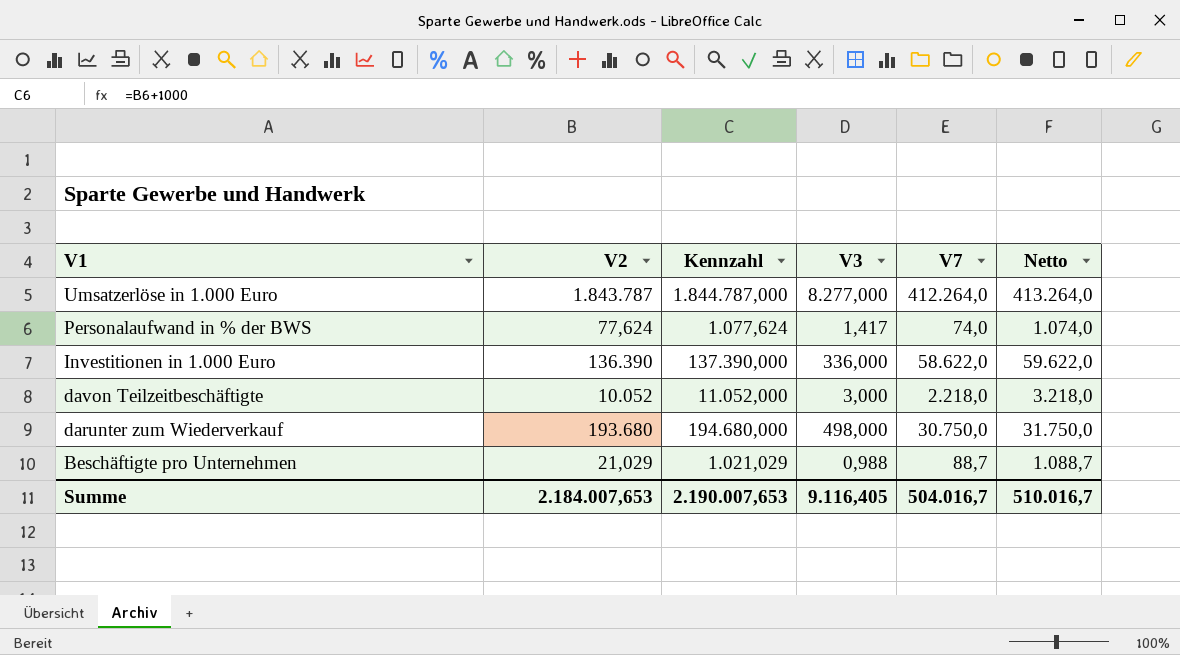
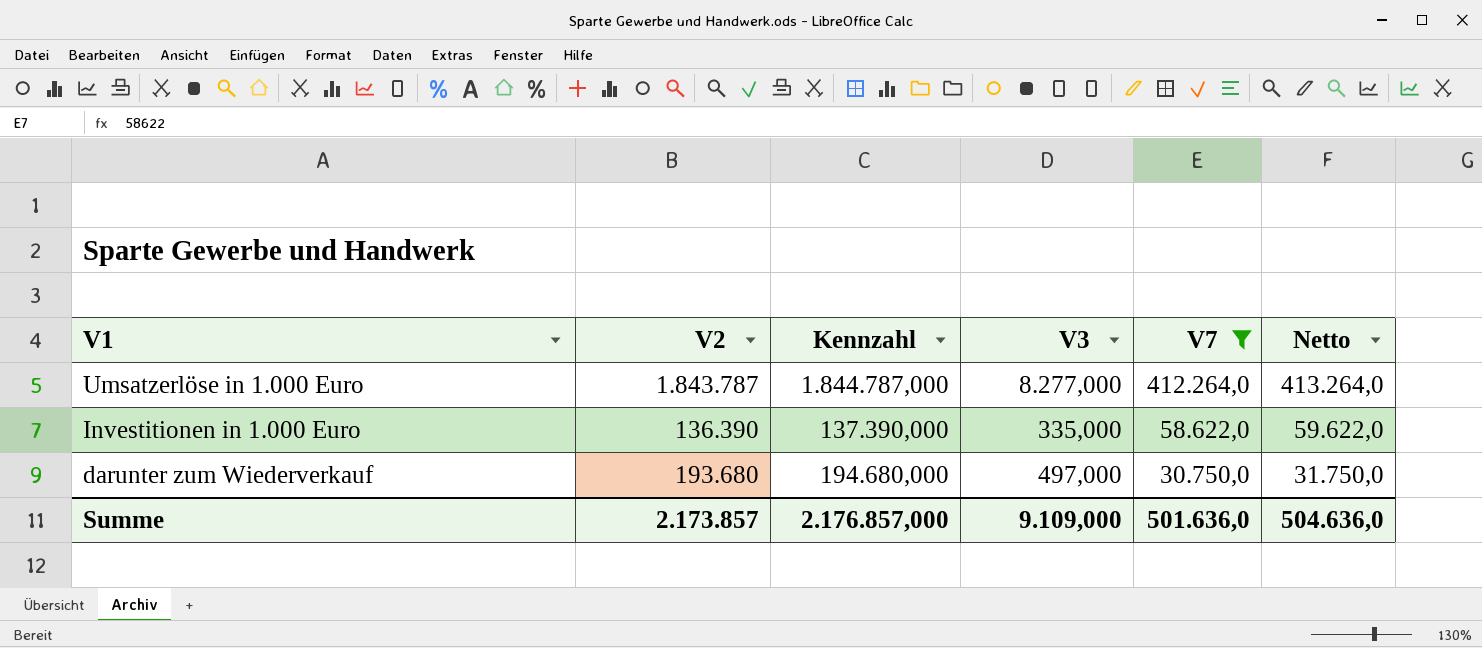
filter: none -> V7 >= 30.750,0
Investitionen in 1.000 Euro | V3: 336,000 -> 335,000
darunter zum Wiederverkauf | V3: 498,000 -> 497,000
Summe | V2: 2.184.007,653 -> 2.173.857
Summe | Kennzahl: 2.190.007,653 -> 2.176.857,000
Summe | V3: 9.116,405 -> 9.109,000
Summe | V7: 504.016,7 -> 501.636,0
Summe | Netto: 510.016,7 -> 504.636,0

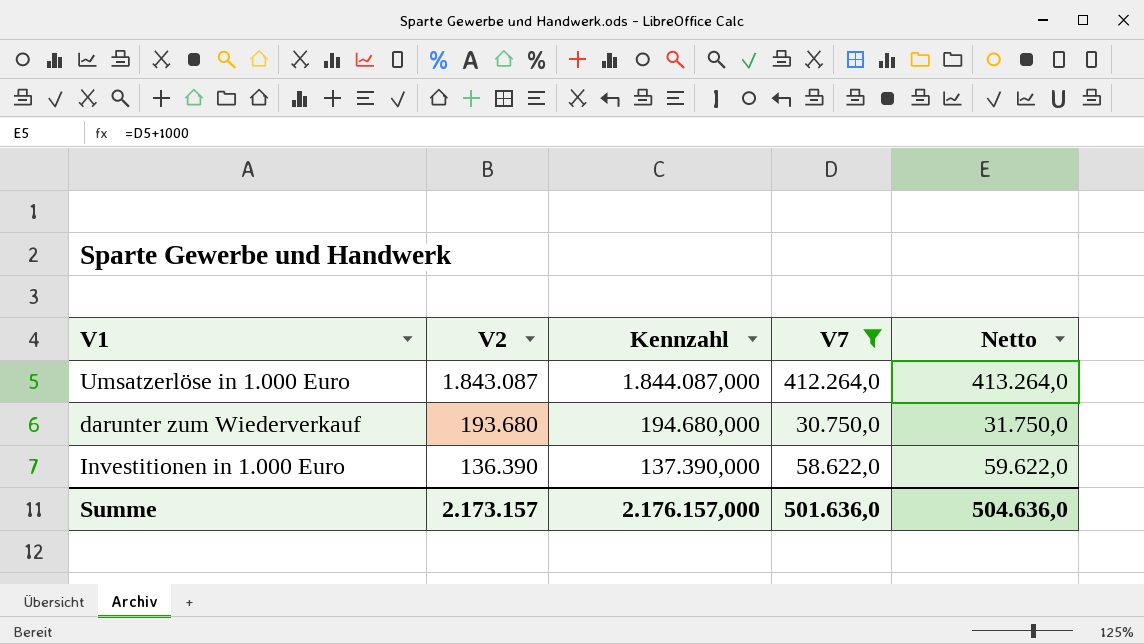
row order: V1 descending -> V2 descending
column V3 | position: 4 -> none
Umsatzerlöse in 1.000 Euro | V2: 1.843.787 -> 1.843.087
Umsatzerlöse in 1.000 Euro | Kennzahl: 1.844.787,000 -> 1.844.087,000
Summe | V2: 2.173.857 -> 2.173.157
Summe | Kennzahl: 2.176.857,000 -> 2.176.157,000

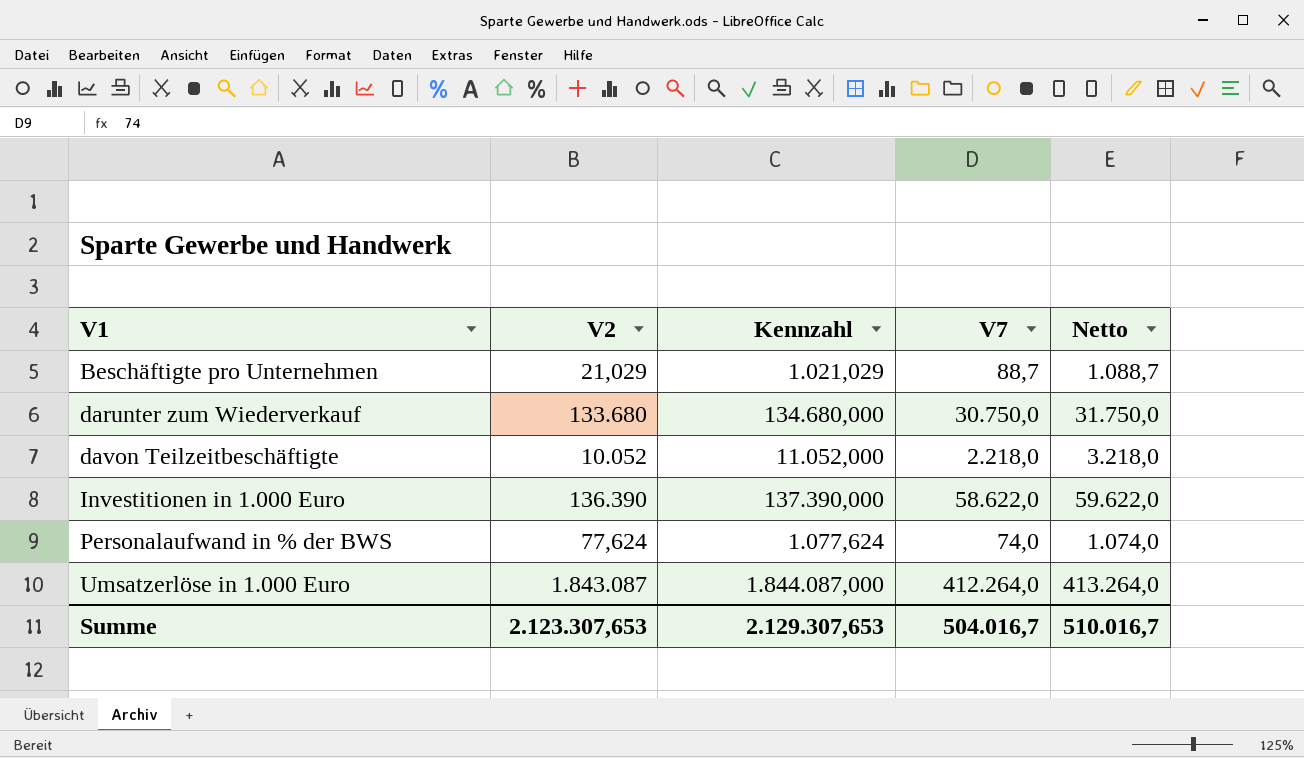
filter: V7 >= 30.750,0 -> none
row order: V2 descending -> V1 ascending
darunter zum Wiederverkauf | V2: 193.680 -> 133.680
darunter zum Wiederverkauf | Kennzahl: 194.680,000 -> 134.680,000
Summe | V2: 2.173.157 -> 2.123.307,653
Summe | Kennzahl: 2.176.157,000 -> 2.129.307,653
Summe | V7: 501.636,0 -> 504.016,7
Summe | Netto: 504.636,0 -> 510.016,7

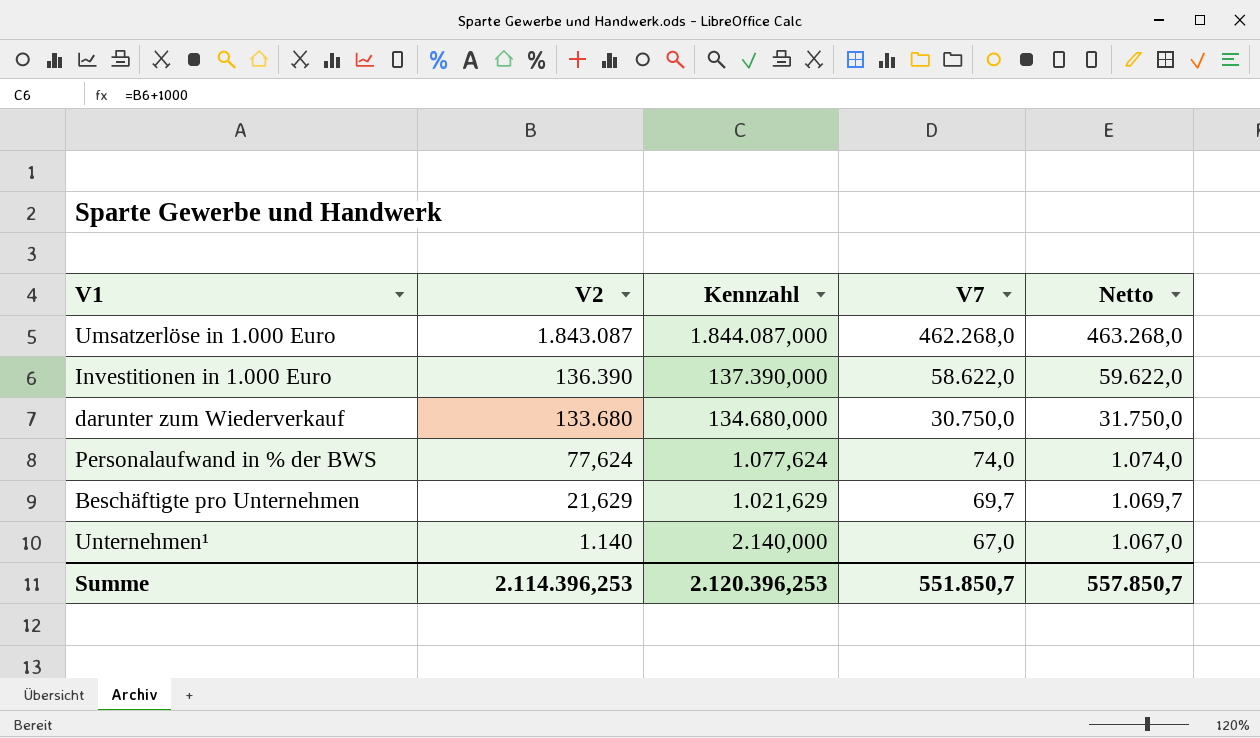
row order: V1 ascending -> V7 descending
row davon Teilzeitbeschäftigte: 10.052 | 11.052,000 | 2.218,0 | 3.218,0 -> none
Umsatzerlöse in 1.000 Euro | V7: 412.264,0 -> 462.268,0
Umsatzerlöse in 1.000 Euro | Netto: 413.264,0 -> 463.268,0
Beschäftigte pro Unternehmen | V2: 21,029 -> 21,629
Beschäftigte pro Unternehmen | Kennzahl: 1.021,029 -> 1.021,629
Beschäftigte pro Unternehmen | V7: 88,7 -> 69,7
Beschäftigte pro Unternehmen | Netto: 1.088,7 -> 1.069,7
row Unternehmen¹: none -> 1.140 | 2.140,000 | 67,0 | 1.067,0
Summe | V2: 2.123.307,653 -> 2.114.396,253
Summe | Kennzahl: 2.129.307,653 -> 2.120.396,253
Summe | V7: 504.016,7 -> 551.850,7
Summe | Netto: 510.016,7 -> 557.850,7

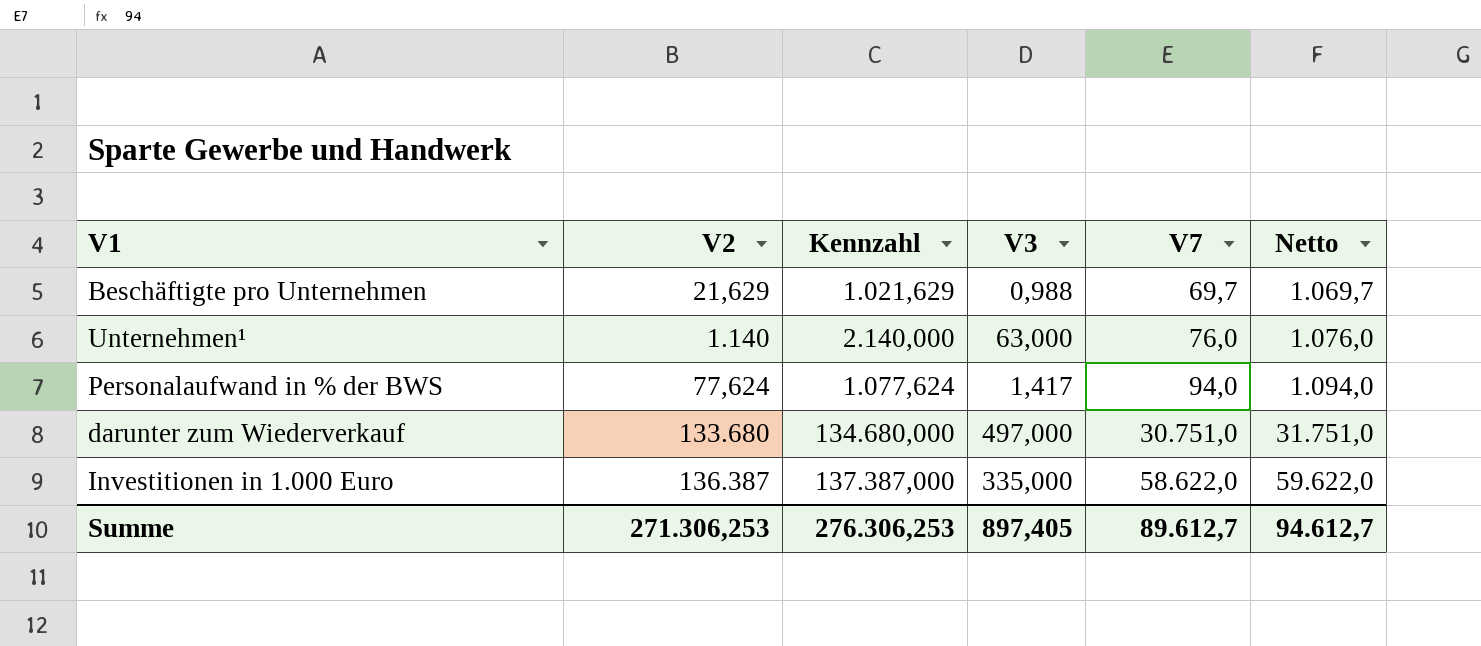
row order: V7 descending -> V7 ascending
column V3 | position: none -> 4
row Umsatzerlöse in 1.000 Euro: 1.843.087 | 1.844.087,000 | 462.268,0 | 463.268,0 -> none
Unternehmen¹ | V7: 67,0 -> 76,0
Unternehmen¹ | Netto: 1.067,0 -> 1.076,0
Personalaufwand in % der BWS | V7: 74,0 -> 94,0
Personalaufwand in % der BWS | Netto: 1.074,0 -> 1.094,0
darunter zum Wiederverkauf | V7: 30.750,0 -> 30.751,0
darunter zum Wiederverkauf | Netto: 31.750,0 -> 31.751,0
Investitionen in 1.000 Euro | V2: 136.390 -> 136.387
Investitionen in 1.000 Euro | Kennzahl: 137.390,000 -> 137.387,000
Summe | V2: 2.114.396,253 -> 271.306,253
Summe | Kennzahl: 2.120.396,253 -> 276.306,253
Summe | V7: 551.850,7 -> 89.612,7
Summe | Netto: 557.850,7 -> 94.612,7

